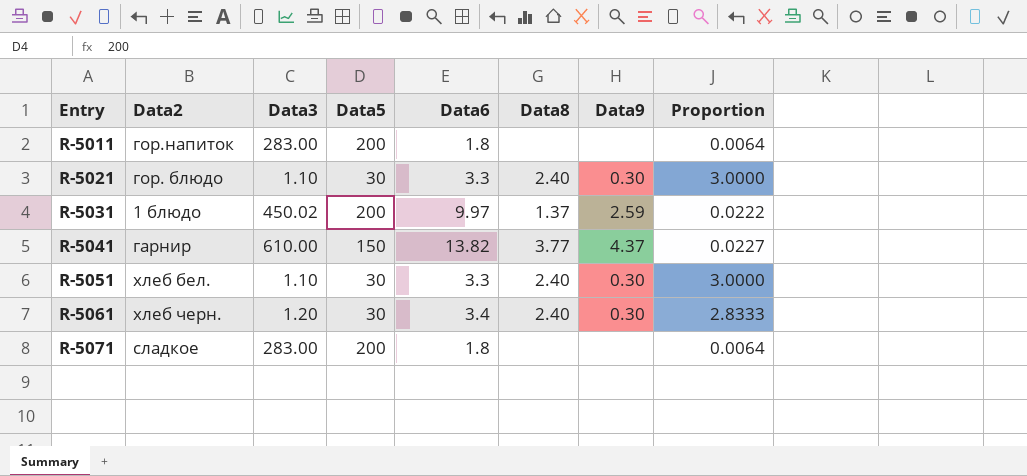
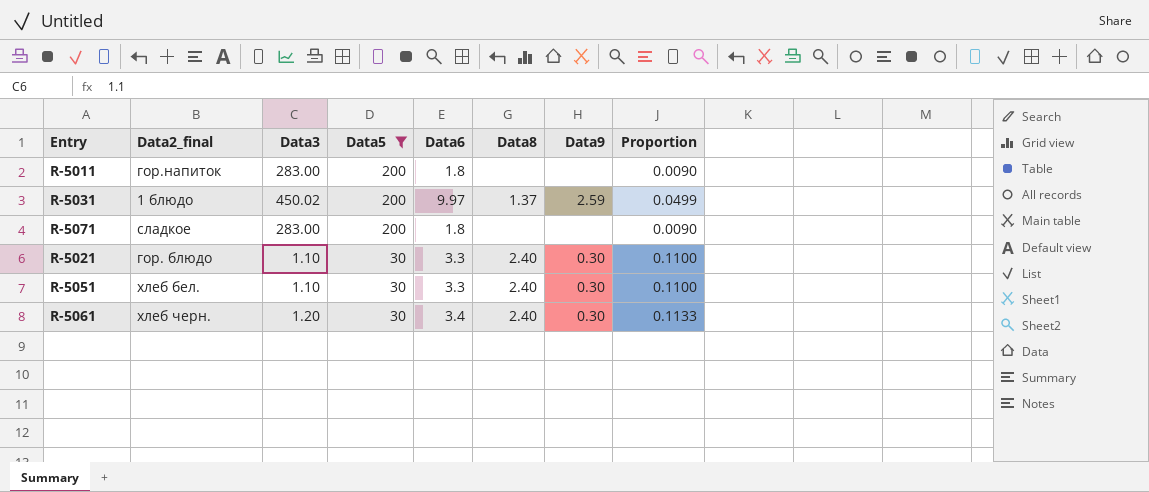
filter: none -> Data5 != 150
row order: Entry ascending -> Data5 descending
column name: Data2 -> Data2_final
column Proportion | formula: [Data6] / [Data3] -> [Data6] / [Data5]

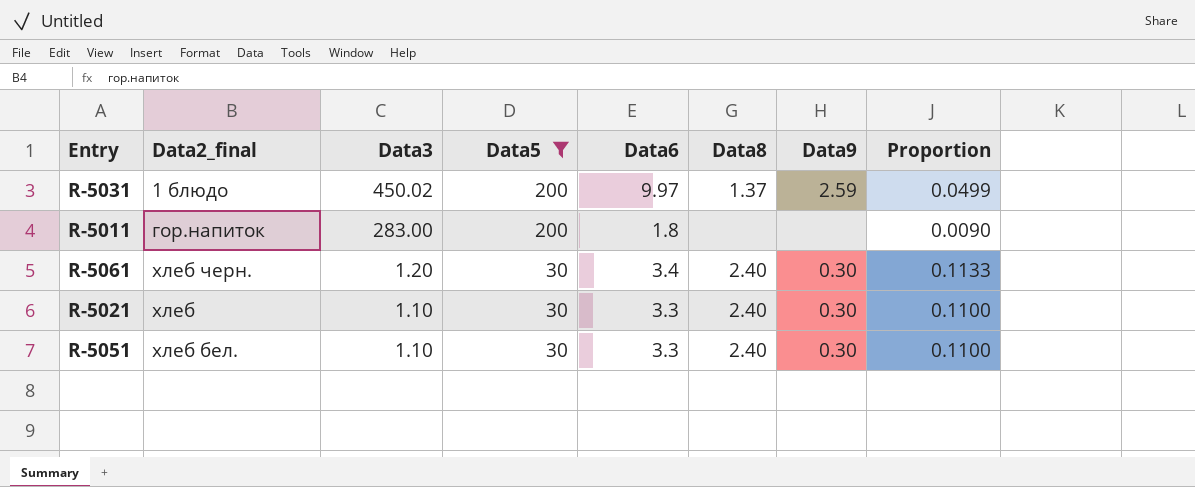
row order: Data5 descending -> Data3 descending
row R-5071: сладкое | 283.00 | 200 | 1.8 | none | none | 0.0090 -> none
R-5021 | Data2_final: гор. блюдо -> хлеб

